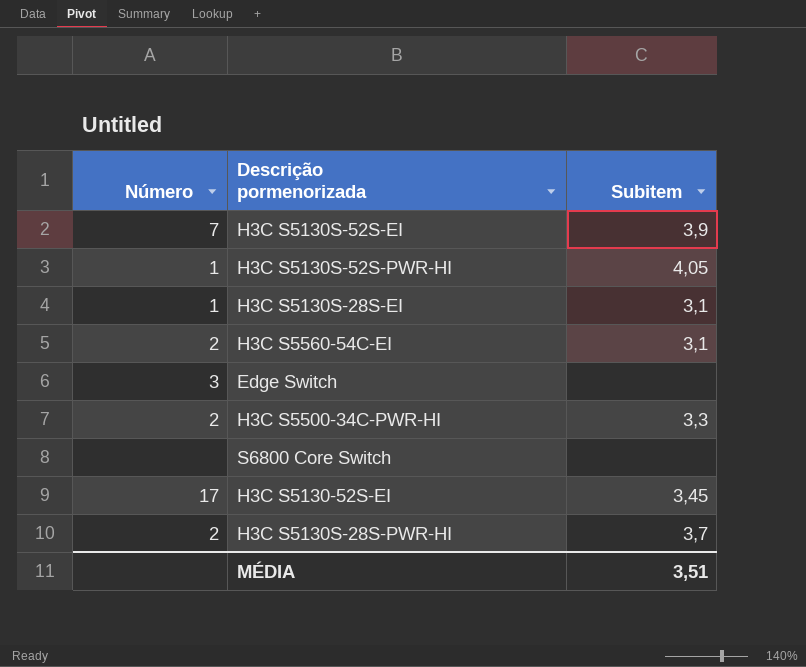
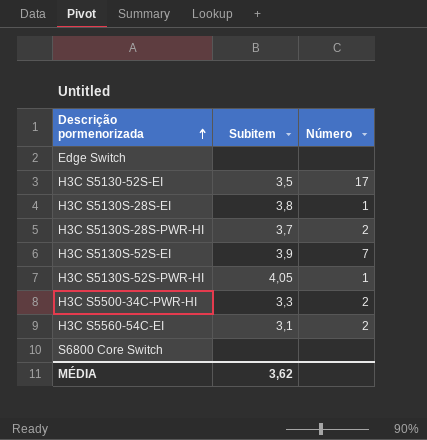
row order: none -> Descrição pormenorizada ascending
column Número | position: 1 -> 3
Edge Switch | Número: 3 -> none
H3C S5130-52S-EI | Subitem: 3,45 -> 3,5
H3C S5130S-28S-EI | Subitem: 3,1 -> 3,8
MÉDIA | Subitem: 3,51 -> 3,62

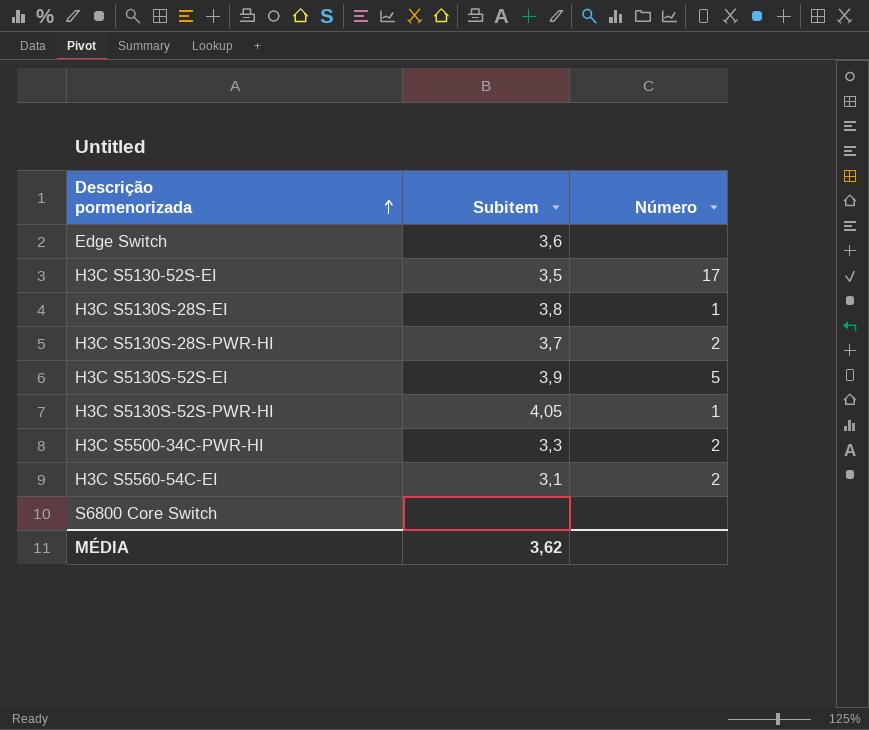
Edge Switch | Subitem: none -> 3,6
H3C S5130S-52S-EI | Número: 7 -> 5

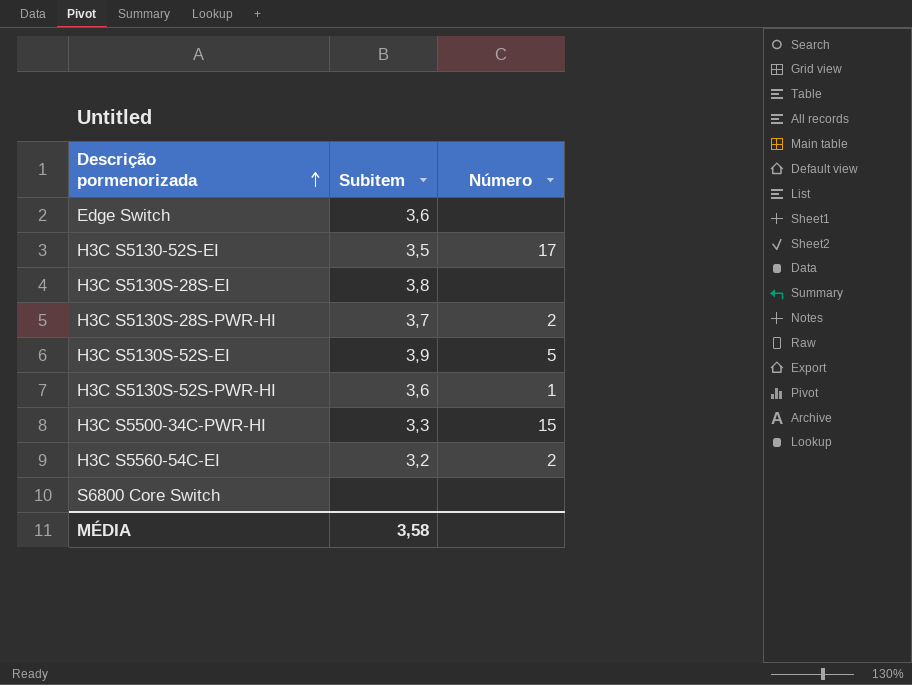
H3C S5130S-28S-EI | Número: 1 -> none
H3C S5130S-52S-PWR-HI | Subitem: 4,05 -> 3,6
H3C S5500-34C-PWR-HI | Número: 2 -> 15
H3C S5560-54C-EI | Subitem: 3,1 -> 3,2
MÉDIA | Subitem: 3,62 -> 3,58

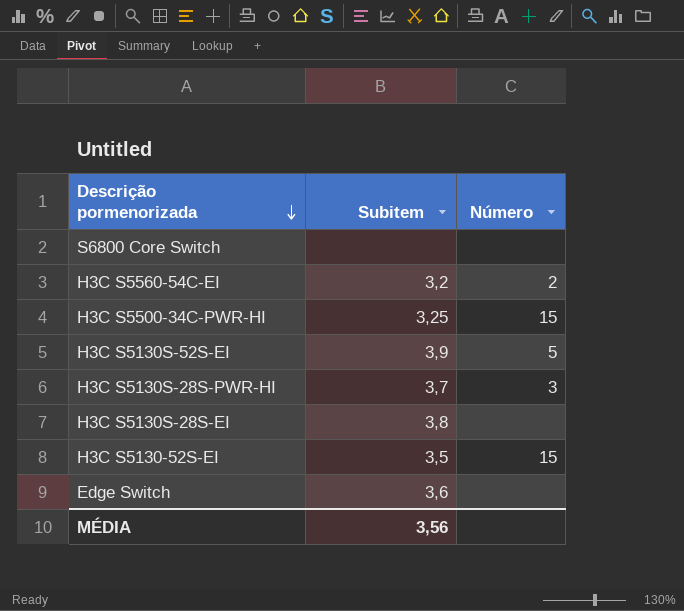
row order: Descrição pormenorizada ascending -> Descrição pormenorizada descending
row H3C S5130S-52S-PWR-HI: 3,6 | 1 -> none
H3C S5500-34C-PWR-HI | Subitem: 3,3 -> 3,25
H3C S5130S-28S-PWR-HI | Número: 2 -> 3
H3C S5130-52S-EI | Número: 17 -> 15
MÉDIA | Subitem: 3,58 -> 3,56

